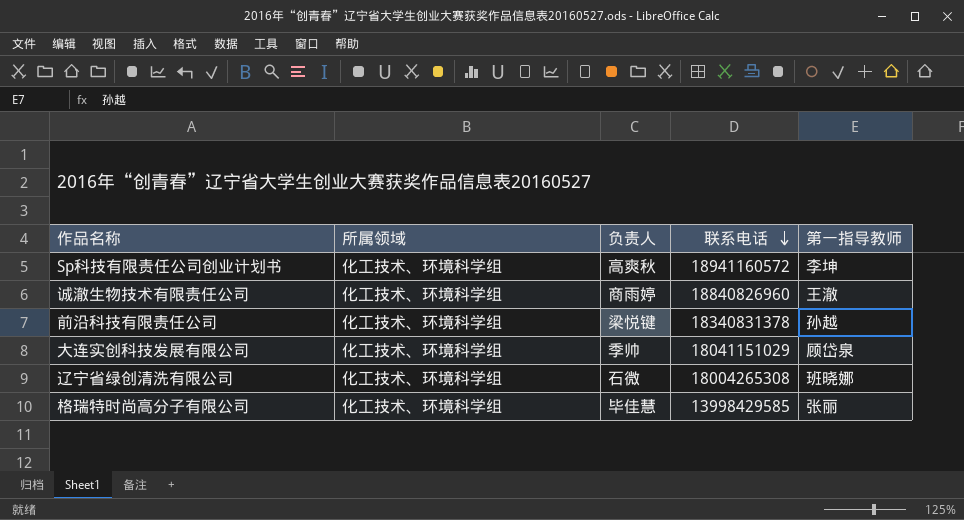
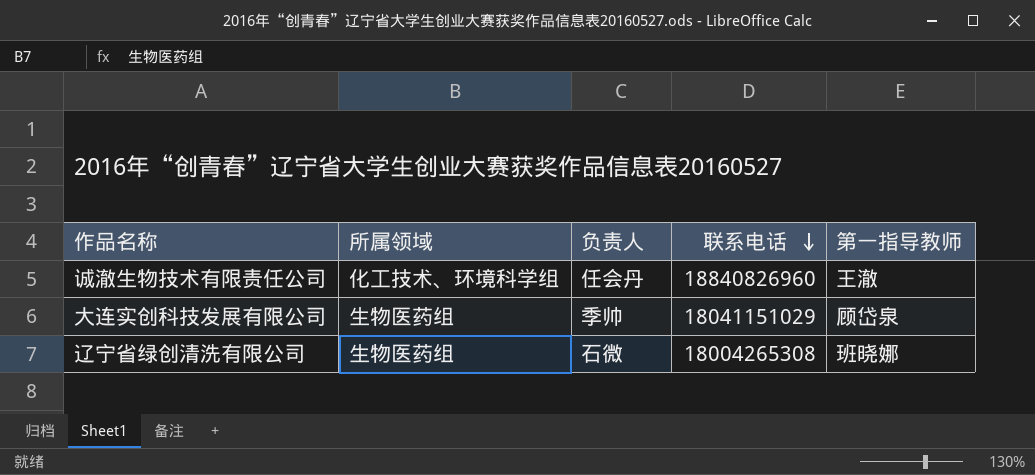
row Sp科技有限责任公司创业计划书: 化工技术、环境科学组 | 高爽秋 | 18941160572 | 李坤 -> none
row 前沿科技有限责任公司: 化工技术、环境科学组 | 梁悦键 | 18340831378 | 孙越 -> none
row 格瑞特时尚高分子有限公司: 化工技术、环境科学组 | 毕佳慧 | 13998429585 | 张丽 -> none
诚澈生物技术有限责任公司 | 负责人: 商雨婷 -> 任会丹
大连实创科技发展有限公司 | 所属领域: 化工技术、环境科学组 -> 生物医药组
辽宁省绿创清洗有限公司 | 所属领域: 化工技术、环境科学组 -> 生物医药组

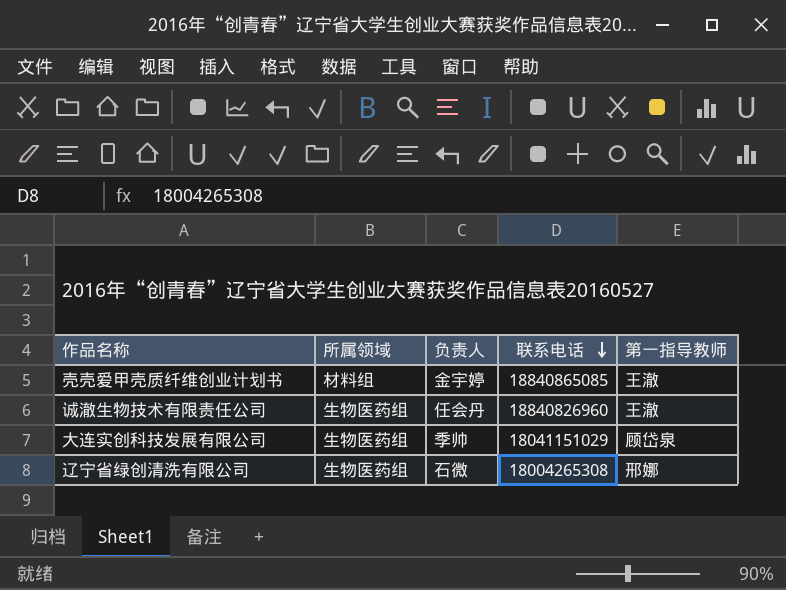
row 壳壳爱甲壳质纤维创业计划书: none -> 材料组 | 金宇婷 | 18840865085 | 王澈
诚澈生物技术有限责任公司 | 所属领域: 化工技术、环境科学组 -> 生物医药组
辽宁省绿创清洗有限公司 | 第一指导教师: 班晓娜 -> 邢娜

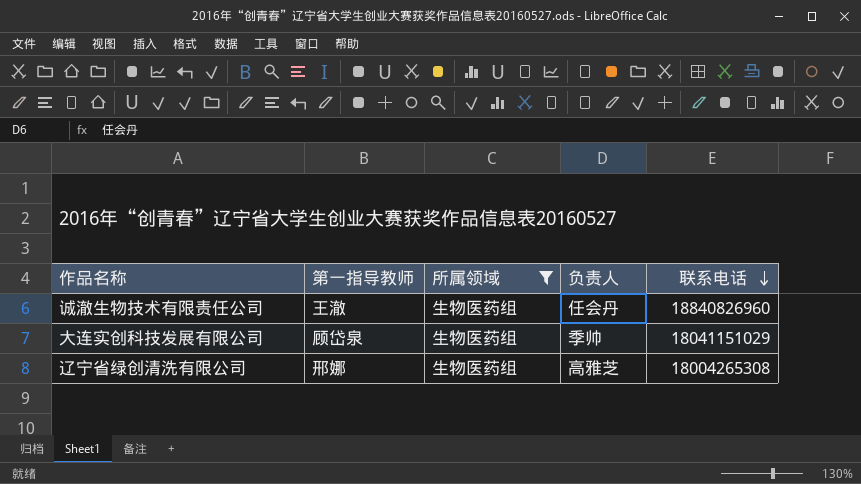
filter: none -> 所属领域 = 生物医药组
column 第一指导教师 | position: 5 -> 2
辽宁省绿创清洗有限公司 | 负责人: 石微 -> 高雅芝

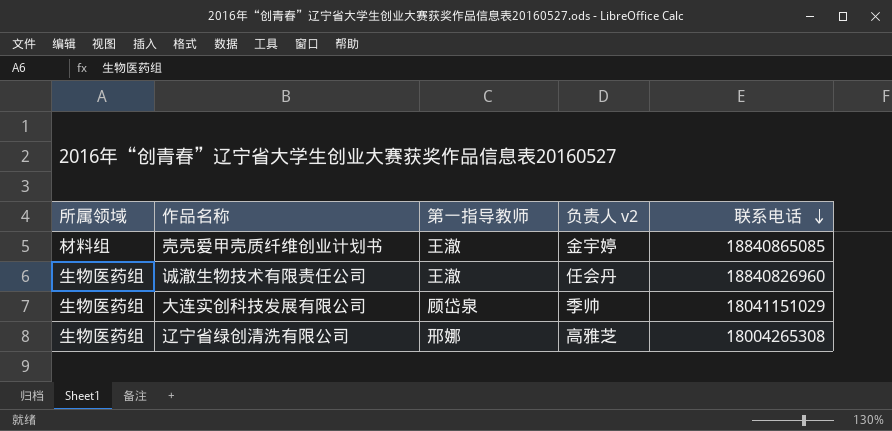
filter: 所属领域 = 生物医药组 -> none
column 所属领域 | position: 3 -> 1
column name: 负责人 -> 负责人 v2

